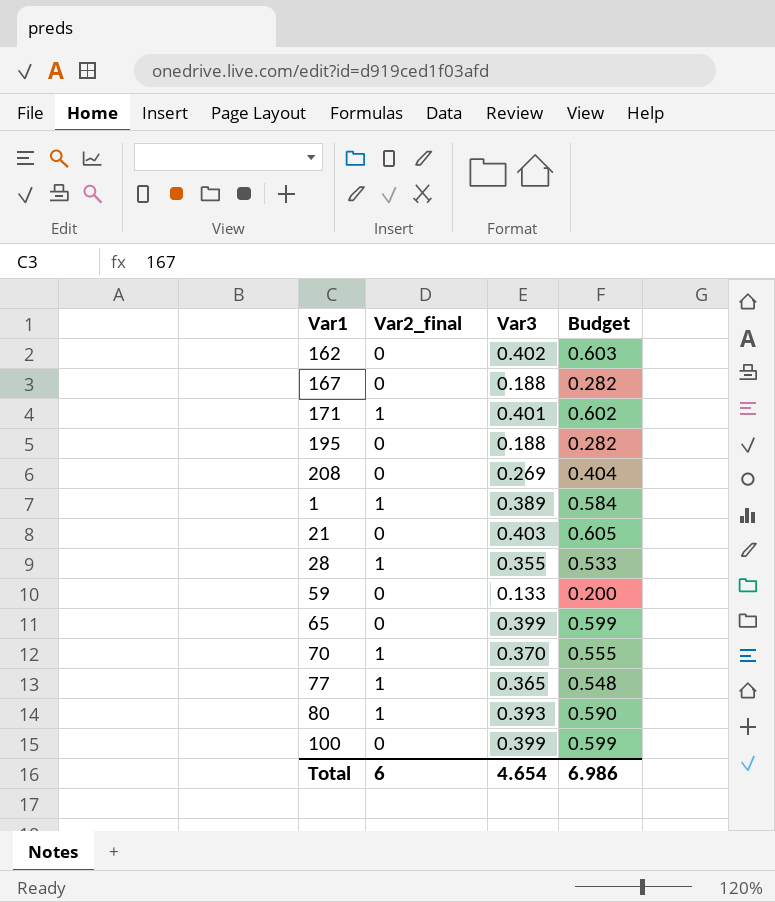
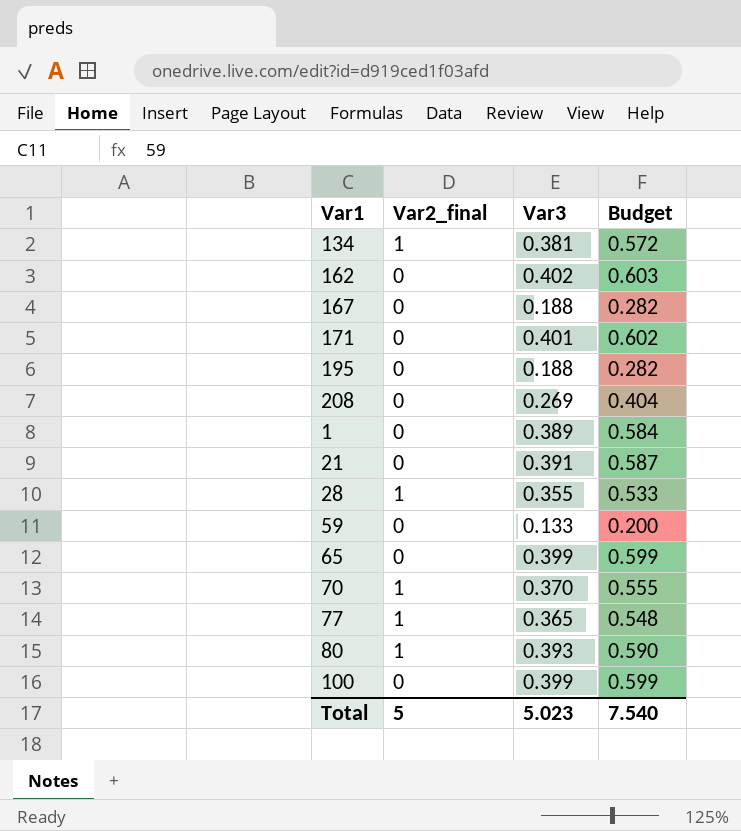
row 134: none -> 1 | 0.381 | 0.572
171 | Var2_final: 1 -> 0
1 | Var2_final: 1 -> 0
21 | Var3: 0.403 -> 0.391
21 | Budget: 0.605 -> 0.587
Total | Var2_final: 6 -> 5
Total | Var3: 4.654 -> 5.023
Total | Budget: 6.986 -> 7.540

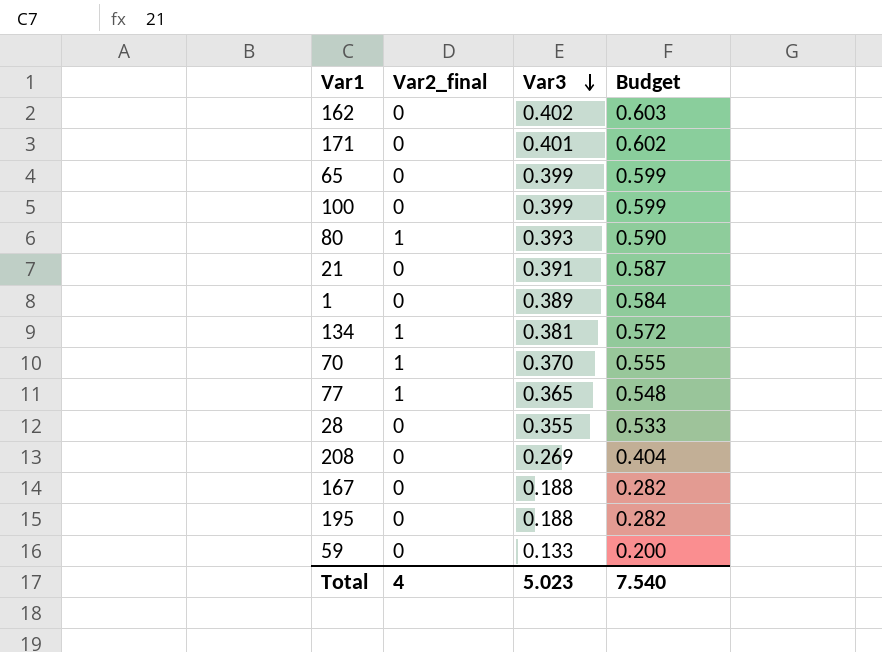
row order: none -> Var3 descending
28 | Var2_final: 1 -> 0
Total | Var2_final: 5 -> 4

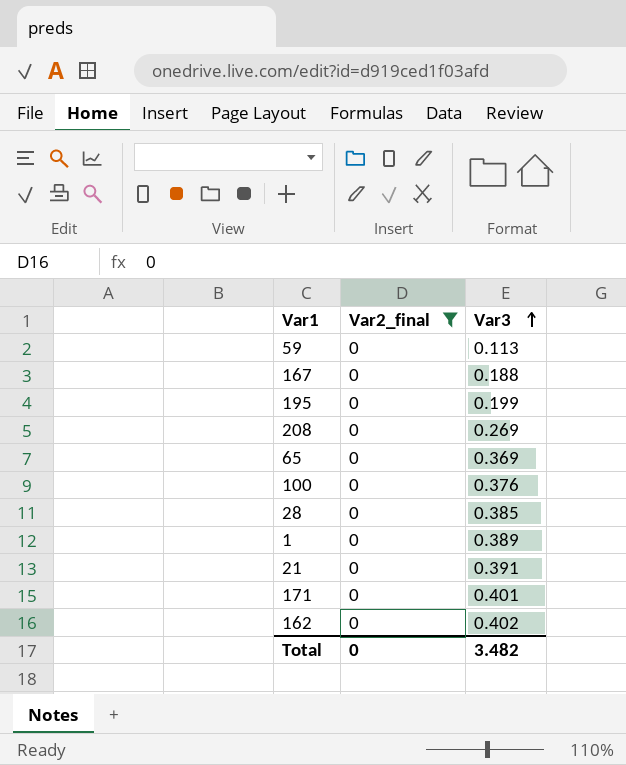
filter: none -> Var2_final = 0
row order: Var3 descending -> Var3 ascending
column Budget | formula: [Var3] * 1.5 -> none
59 | Var3: 0.133 -> 0.113
195 | Var3: 0.188 -> 0.199
65 | Var3: 0.399 -> 0.369
100 | Var3: 0.399 -> 0.376
28 | Var3: 0.355 -> 0.385
Total | Var2_final: 4 -> 0
Total | Var3: 5.023 -> 3.482

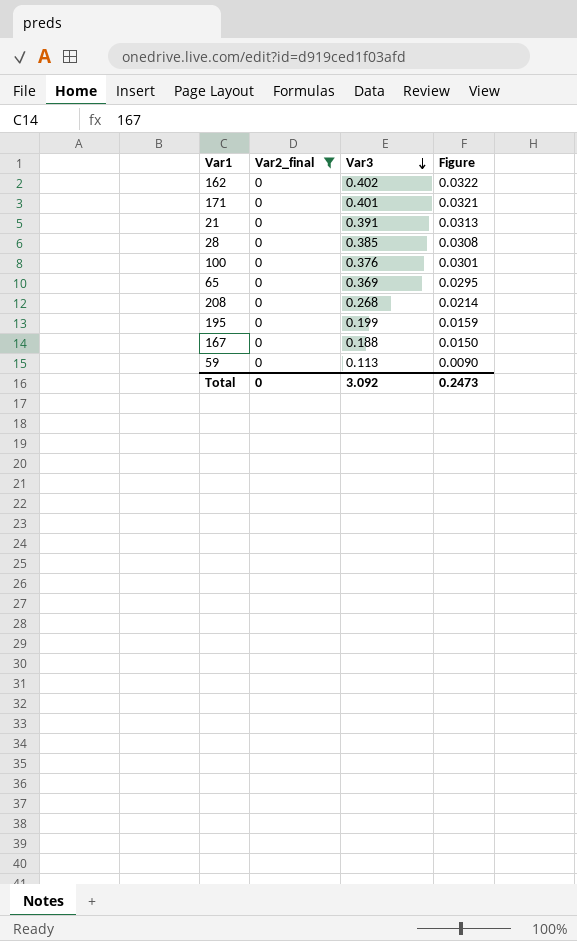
row order: Var3 ascending -> Var3 descending
column Figure | formula: none -> [Var3] * 0.08
row 1: 0 | 0.389 -> none
208 | Var3: 0.269 -> 0.268
Total | Var3: 3.482 -> 3.092

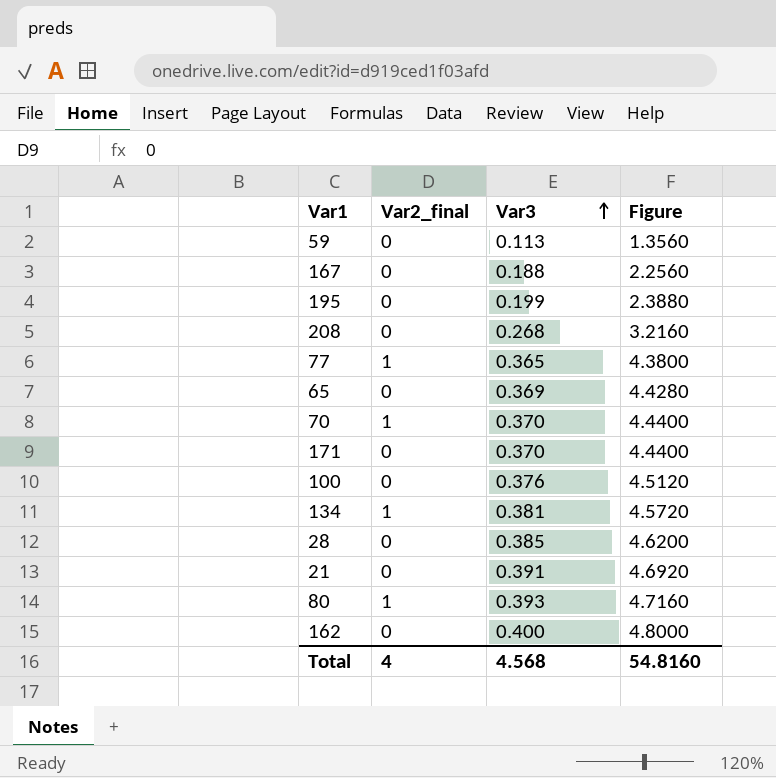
filter: Var2_final = 0 -> none
row order: Var3 descending -> Var3 ascending
column Figure | formula: [Var3] * 0.08 -> [Var3] * 12
171 | Var3: 0.401 -> 0.370
162 | Var3: 0.402 -> 0.400
Total | Var2_final: 0 -> 4
Total | Var3: 3.092 -> 4.568
Total | Figure: 0.2473 -> 54.8160

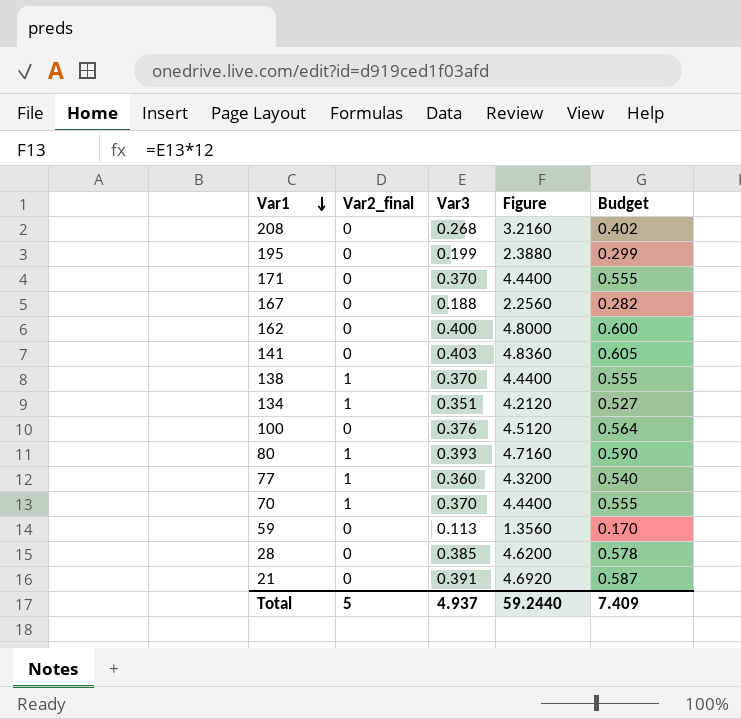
row order: Var3 ascending -> Var1 descending
column Budget | formula: none -> [Var3] * 1.5
row 65: 0 | 0.369 | 4.4280 -> none
row 141: none -> 0 | 0.403 | 4.8360 | 0.605
row 138: none -> 1 | 0.370 | 4.4400 | 0.555
134 | Var3: 0.381 -> 0.351
134 | Figure: 4.5720 -> 4.2120
77 | Var3: 0.365 -> 0.360
77 | Figure: 4.3800 -> 4.3200
Total | Var2_final: 4 -> 5
Total | Var3: 4.568 -> 4.937
Total | Figure: 54.8160 -> 59.2440

